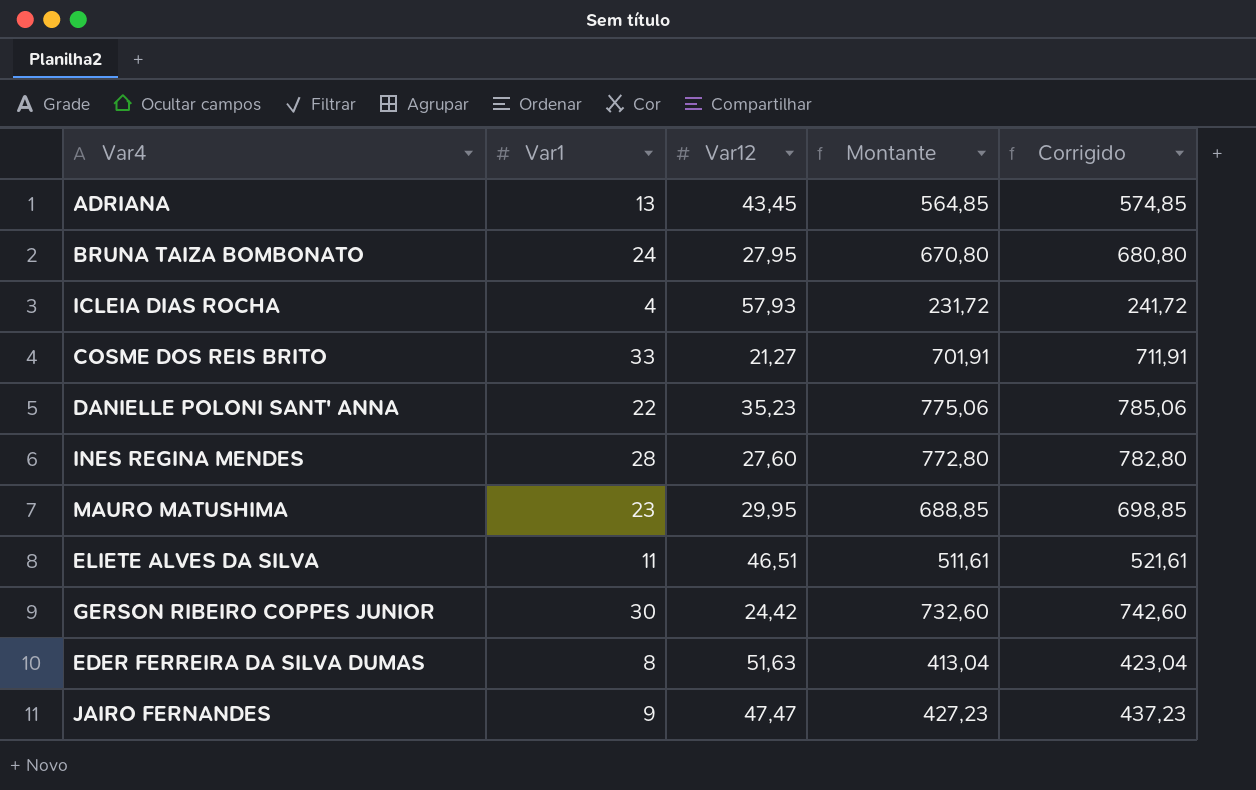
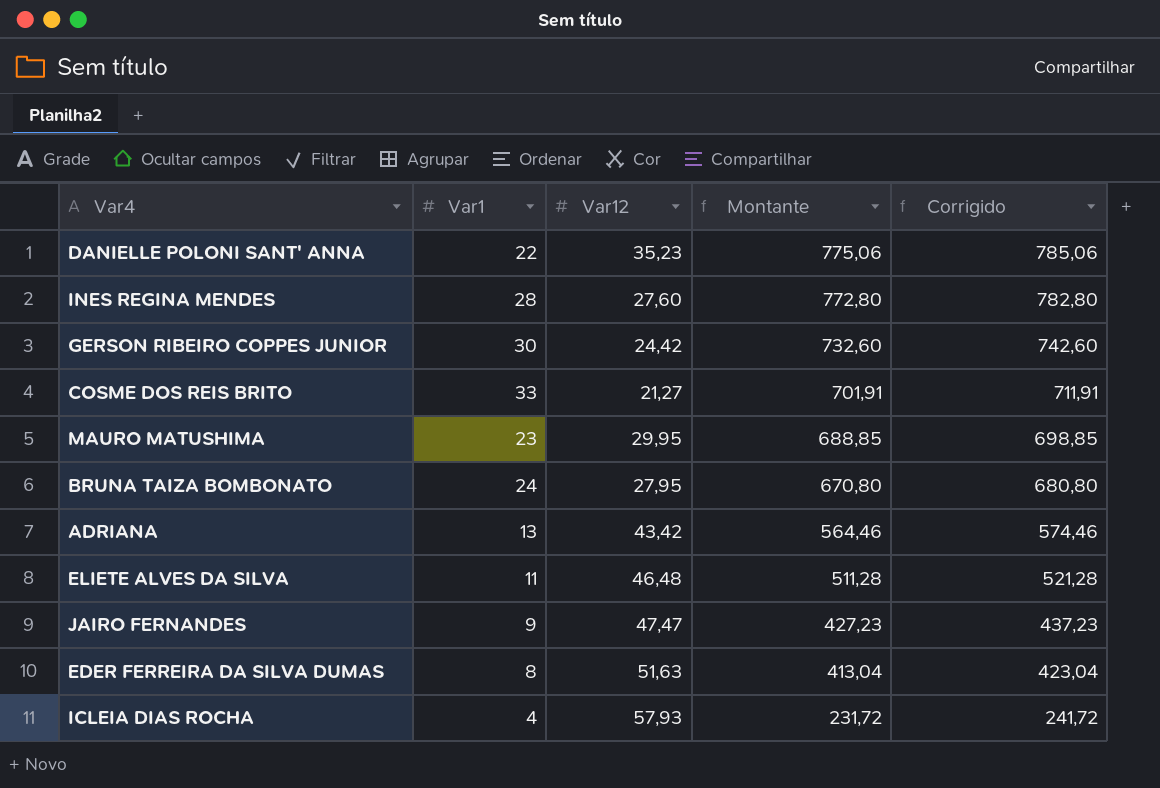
row order: none -> Montante descending
ADRIANA | Var12: 43,45 -> 43,42
ADRIANA | Montante: 564,85 -> 564,46
ADRIANA | Corrigido: 574,85 -> 574,46
ELIETE ALVES DA SILVA | Var12: 46,51 -> 46,48
ELIETE ALVES DA SILVA | Montante: 511,61 -> 511,28
ELIETE ALVES DA SILVA | Corrigido: 521,61 -> 521,28

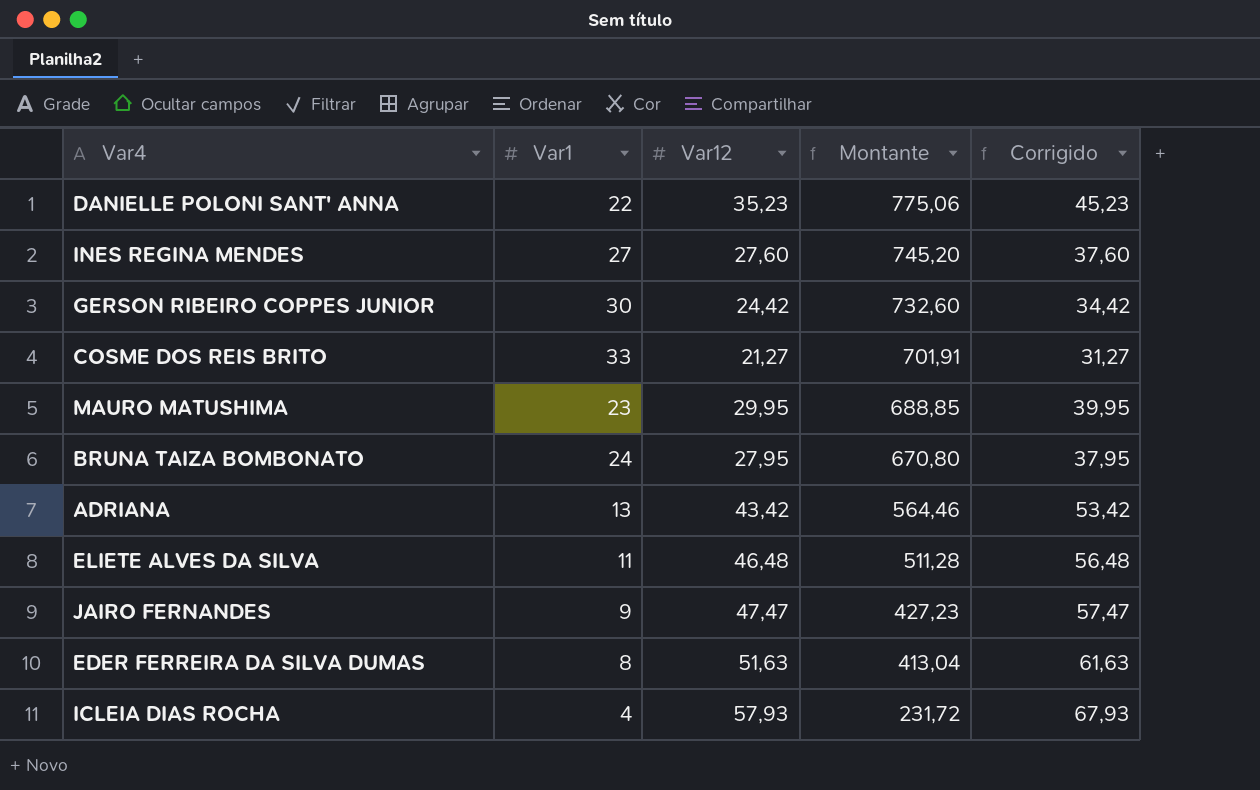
column Corrigido | formula: [Montante] + 10 -> [Var12] + 10
INES REGINA MENDES | Var1: 28 -> 27
INES REGINA MENDES | Montante: 772,80 -> 745,20

